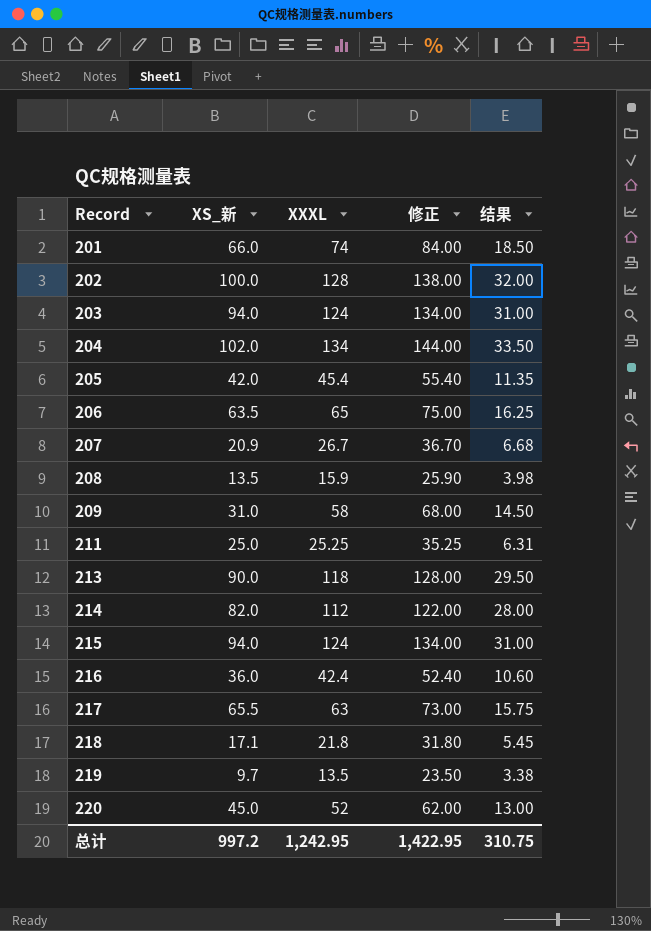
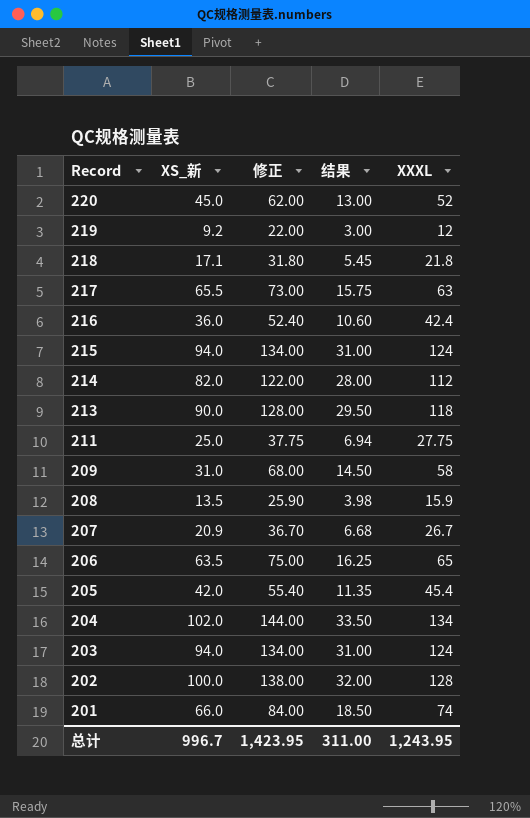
row order: Record ascending -> Record descending
column XXXL | position: 3 -> 5
219 | XS_新: 9.7 -> 9.2
219 | 修正: 23.50 -> 22.00
219 | 结果: 3.38 -> 3.00
219 | XXXL: 13.5 -> 12
211 | 修正: 35.25 -> 37.75
211 | 结果: 6.31 -> 6.94
211 | XXXL: 25.25 -> 27.75
总计 | XS_新: 997.2 -> 996.7
总计 | 修正: 1,422.95 -> 1,423.95
总计 | 结果: 310.75 -> 311.00
总计 | XXXL: 1,242.95 -> 1,243.95

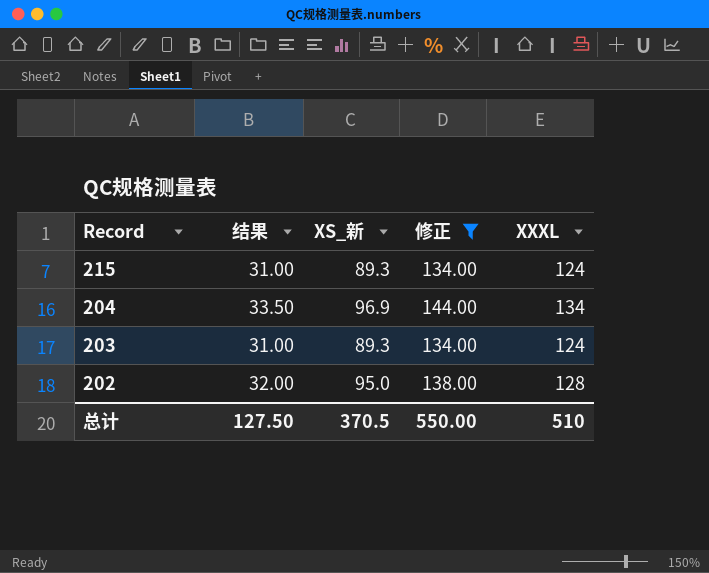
filter: none -> 修正 >= 134.00
column 结果 | position: 4 -> 2
215 | XS_新: 94.0 -> 89.3
204 | XS_新: 102.0 -> 96.9
203 | XS_新: 94.0 -> 89.3
202 | XS_新: 100.0 -> 95.0
总计 | 结果: 311.00 -> 127.50
总计 | XS_新: 996.7 -> 370.5
总计 | 修正: 1,423.95 -> 550.00
总计 | XXXL: 1,243.95 -> 510

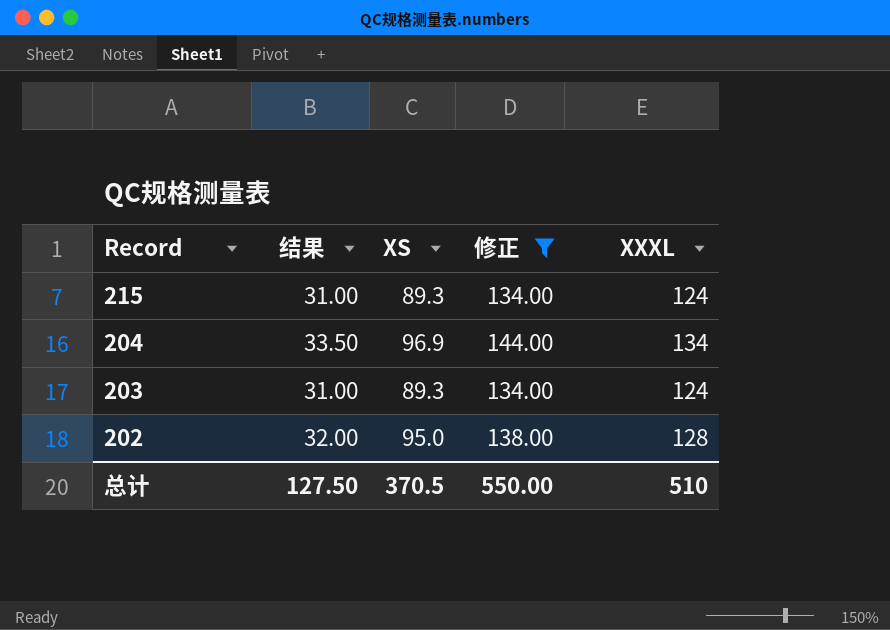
column name: XS_新 -> XS

